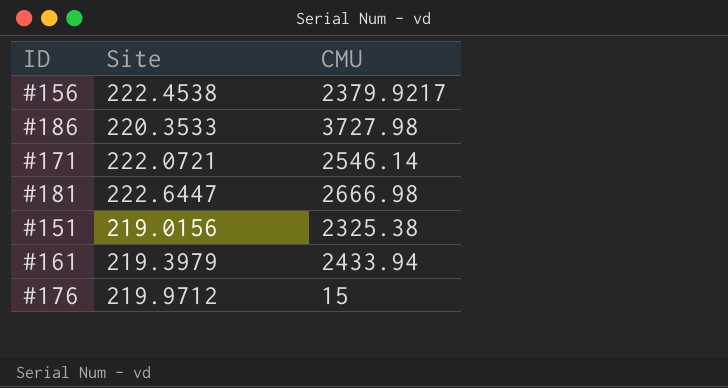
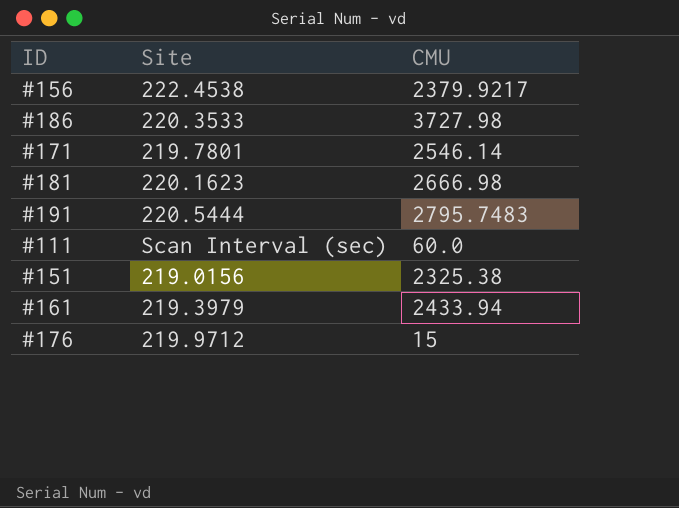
#171 | Site: 222.0721 -> 219.7801
#181 | Site: 222.6447 -> 220.1623
row #191: none -> 220.5444 | 2795.7483
row #111: none -> Scan Interval (sec) | 60.0

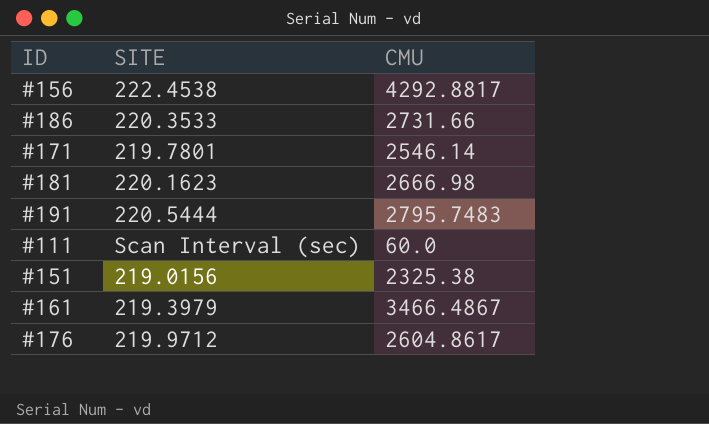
column name: Site -> SITE
#156 | CMU: 2379.9217 -> 4292.8817
#186 | CMU: 3727.98 -> 2731.66
#161 | CMU: 2433.94 -> 3466.4867
#176 | CMU: 15 -> 2604.8617

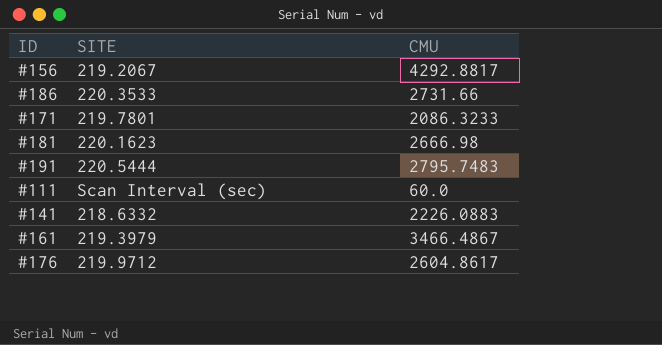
row #151: 219.0156 | 2325.38 -> none
#156 | SITE: 222.4538 -> 219.2067
#171 | CMU: 2546.14 -> 2086.3233
row #141: none -> 218.6332 | 2226.0883

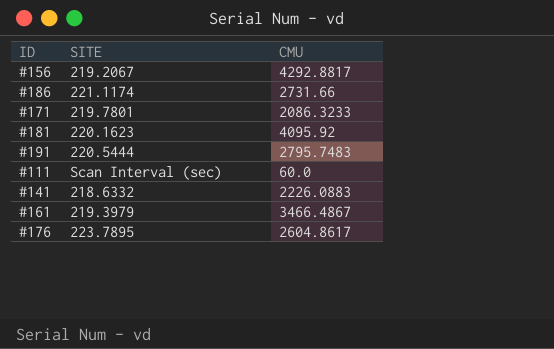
#186 | SITE: 220.3533 -> 221.1174
#181 | CMU: 2666.98 -> 4095.92
#176 | SITE: 219.9712 -> 223.7895

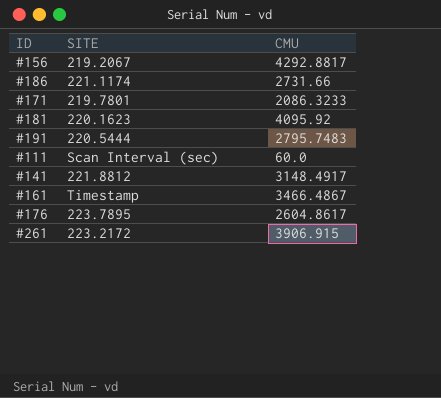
#141 | SITE: 218.6332 -> 221.8812
#141 | CMU: 2226.0883 -> 3148.4917
#161 | SITE: 219.3979 -> Timestamp
row #261: none -> 223.2172 | 3906.915

